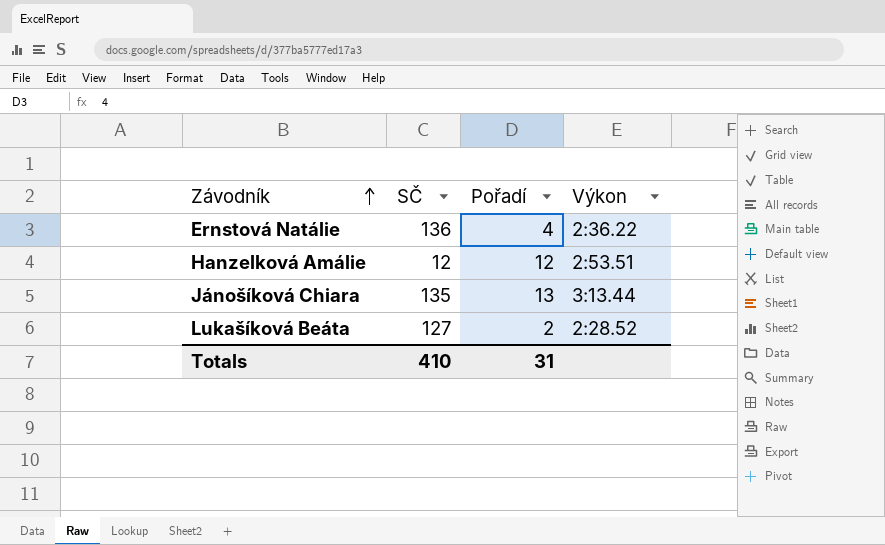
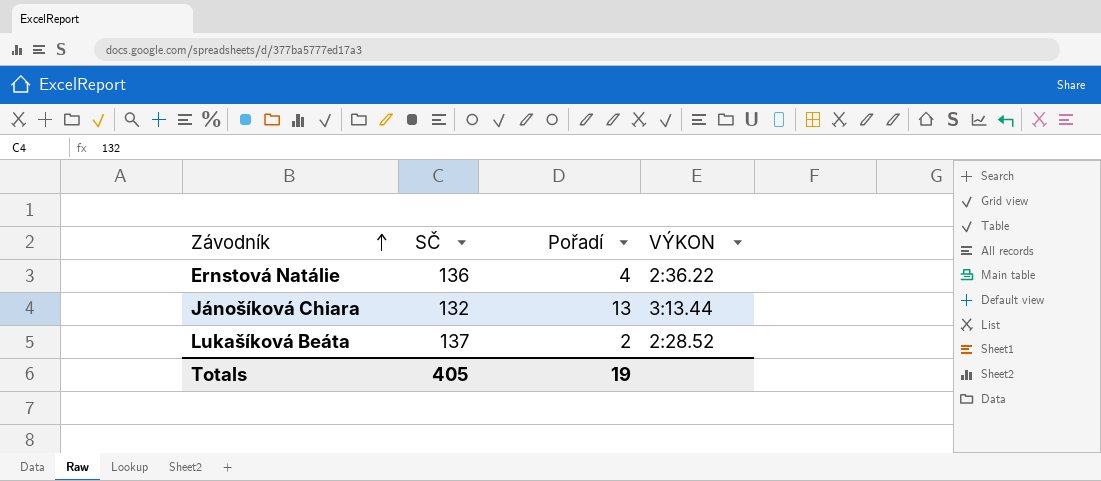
column name: Výkon -> VÝKON
row Hanzelková Amálie: 12 | 12 | 2:53.51 -> none
Jánošíková Chiara | SČ: 135 -> 132
Lukašíková Beáta | SČ: 127 -> 137
Totals | SČ: 410 -> 405
Totals | Pořadí: 31 -> 19

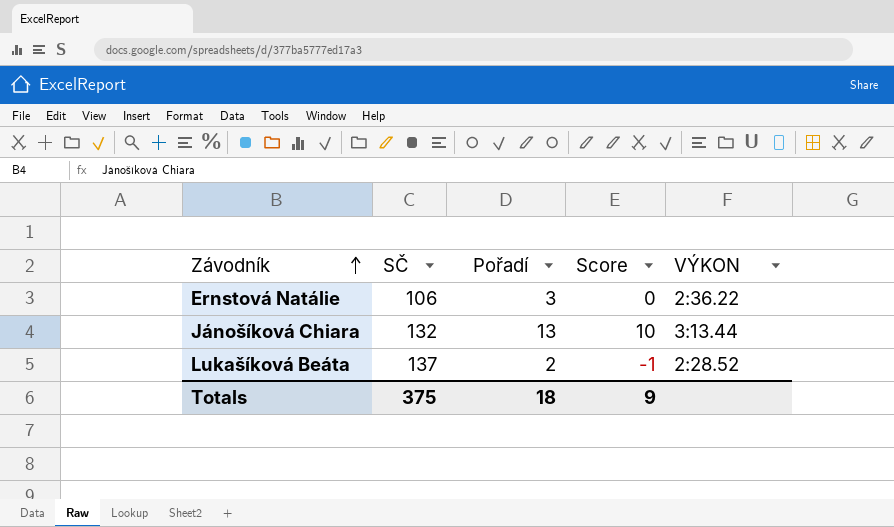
column Score | formula: none -> [Pořadí] - 3
Ernstová Natálie | SČ: 136 -> 106
Ernstová Natálie | Pořadí: 4 -> 3
Totals | SČ: 405 -> 375
Totals | Pořadí: 19 -> 18

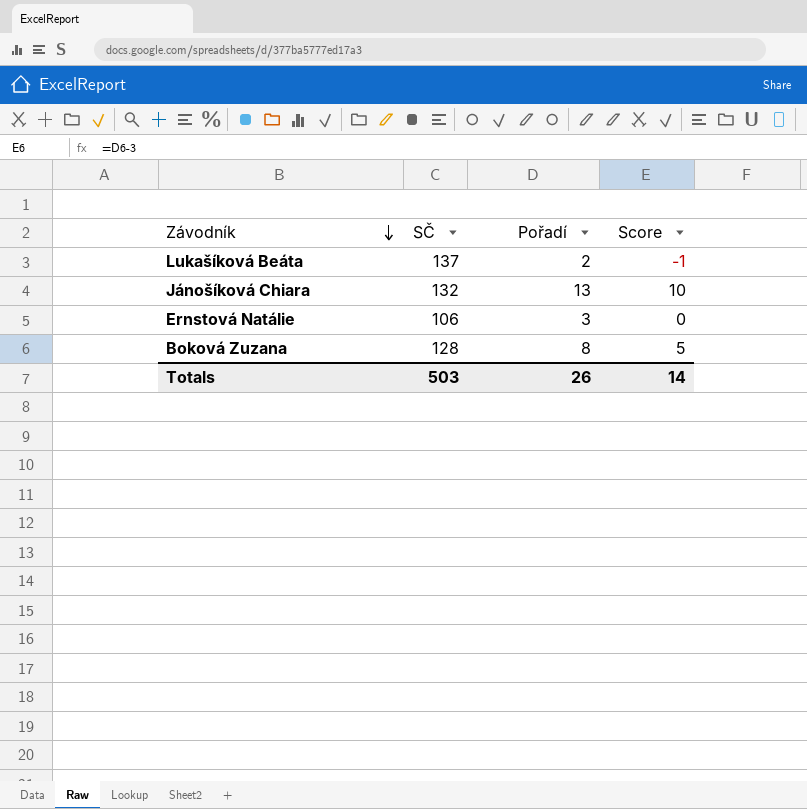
row order: Závodník ascending -> Závodník descending
column VÝKON | position: 5 -> none
row Boková Zuzana: none -> 128 | 8 | 5
Totals | SČ: 375 -> 503
Totals | Pořadí: 18 -> 26
Totals | Score: 9 -> 14

